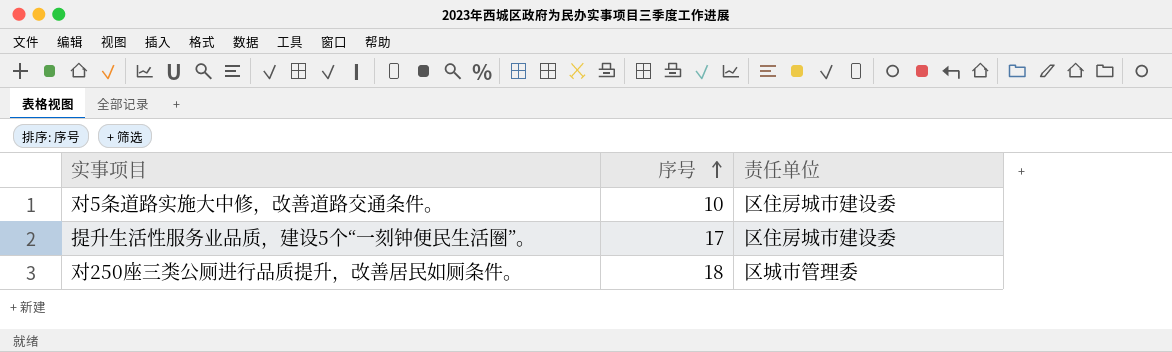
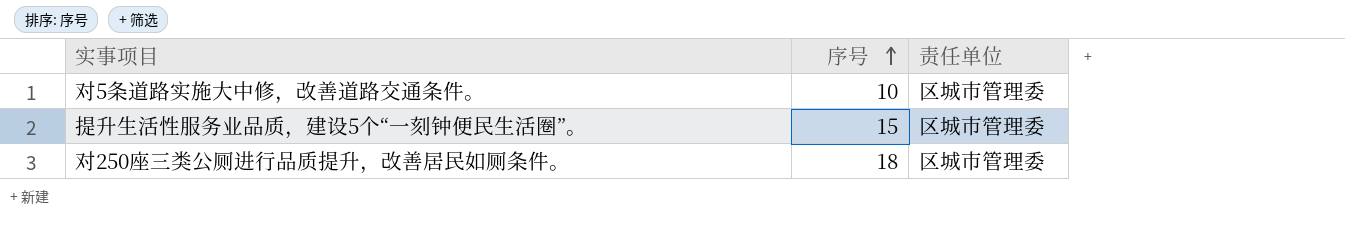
对5条道路实施大中修，改善道路交通条件。 | 责任单位: 区住房城市建设委 -> 区城市管理委
提升生活性服务业品质，建设5个“一刻钟便民生活圈”。 | 序号: 17 -> 15
提升生活性服务业品质，建设5个“一刻钟便民生活圈”。 | 责任单位: 区住房城市建设委 -> 区城市管理委

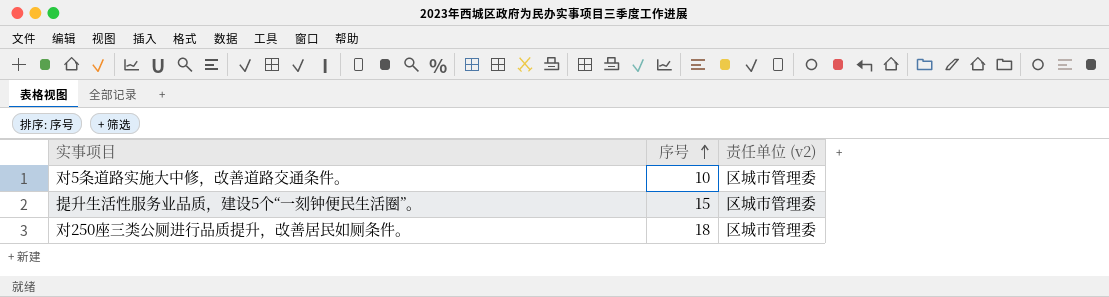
column name: 责任单位 -> 责任单位 (v2)

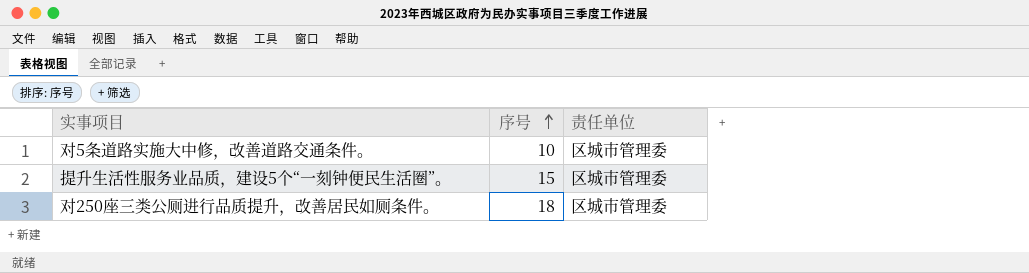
column name: 责任单位 (v2) -> 责任单位

